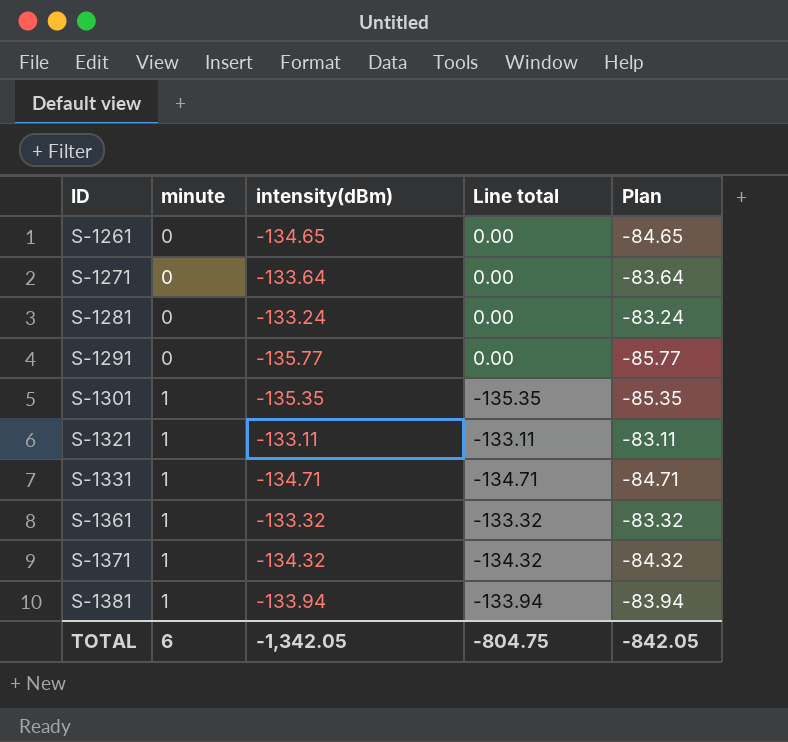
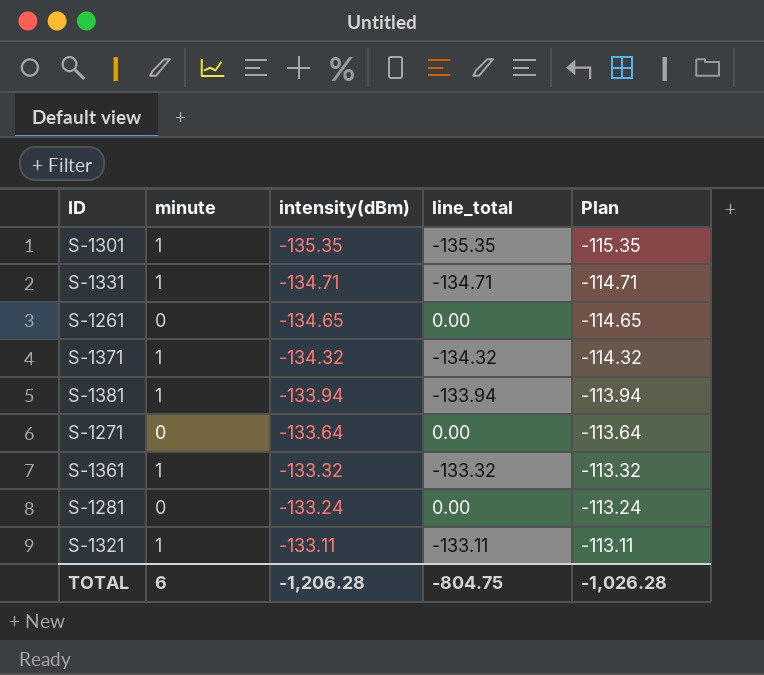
row order: ID ascending -> intensity(dBm) ascending
column name: Line total -> line_total
column Plan | formula: [intensity(dBm)] + 50 -> [intensity(dBm)] + 20
row S-1291: 0 | -135.77 | 0.00 | -85.77 -> none
TOTAL | intensity(dBm): -1,342.05 -> -1,206.28
TOTAL | Plan: -842.05 -> -1,026.28

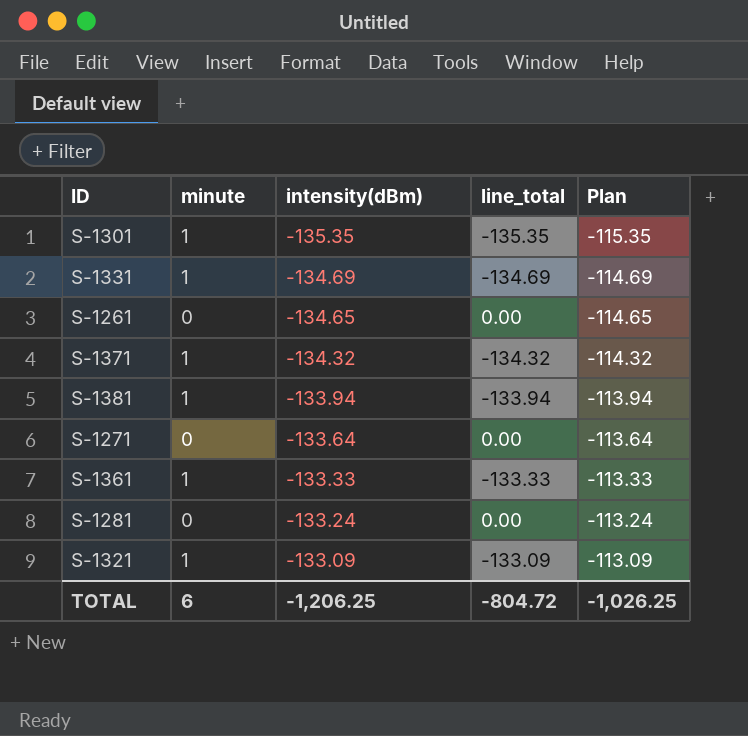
S-1331 | intensity(dBm): -134.71 -> -134.69
S-1331 | line_total: -134.71 -> -134.69
S-1331 | Plan: -114.71 -> -114.69
S-1361 | intensity(dBm): -133.32 -> -133.33
S-1361 | line_total: -133.32 -> -133.33
S-1361 | Plan: -113.32 -> -113.33
S-1321 | intensity(dBm): -133.11 -> -133.09
S-1321 | line_total: -133.11 -> -133.09
S-1321 | Plan: -113.11 -> -113.09
TOTAL | intensity(dBm): -1,206.28 -> -1,206.25
TOTAL | line_total: -804.75 -> -804.72
TOTAL | Plan: -1,026.28 -> -1,026.25

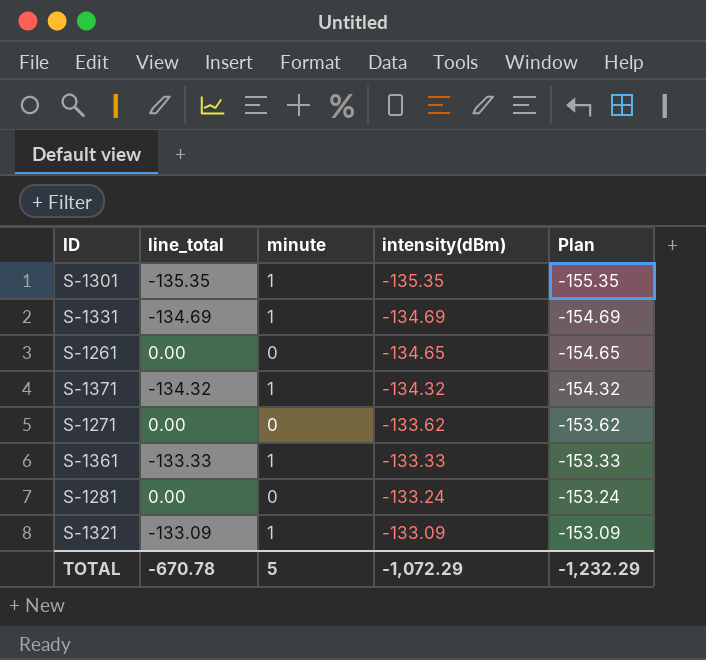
column line_total | position: 4 -> 2
column Plan | formula: [intensity(dBm)] + 20 -> [intensity(dBm)] - 20
row S-1381: 1 | -133.94 | -133.94 | -113.94 -> none
S-1271 | intensity(dBm): -133.64 -> -133.62
TOTAL | line_total: -804.72 -> -670.78
TOTAL | minute: 6 -> 5
TOTAL | intensity(dBm): -1,206.25 -> -1,072.29
TOTAL | Plan: -1,026.25 -> -1,232.29

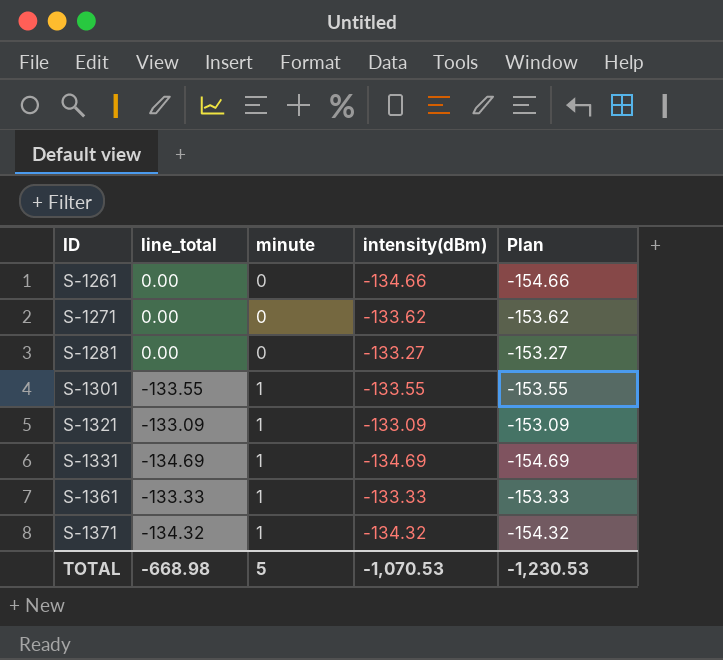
row order: intensity(dBm) ascending -> ID ascending
S-1261 | intensity(dBm): -134.65 -> -134.66
S-1261 | Plan: -154.65 -> -154.66
S-1281 | intensity(dBm): -133.24 -> -133.27
S-1281 | Plan: -153.24 -> -153.27
S-1301 | line_total: -135.35 -> -133.55
S-1301 | intensity(dBm): -135.35 -> -133.55
S-1301 | Plan: -155.35 -> -153.55
TOTAL | line_total: -670.78 -> -668.98
TOTAL | intensity(dBm): -1,072.29 -> -1,070.53
TOTAL | Plan: -1,232.29 -> -1,230.53

